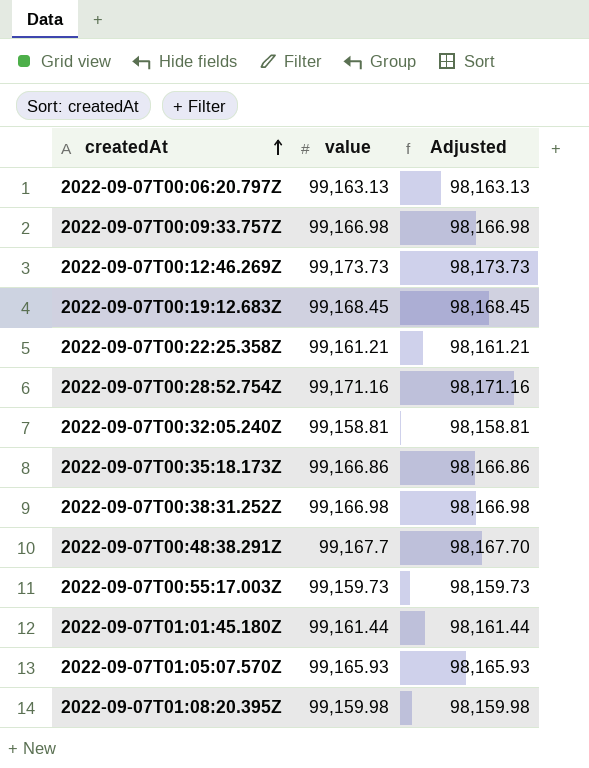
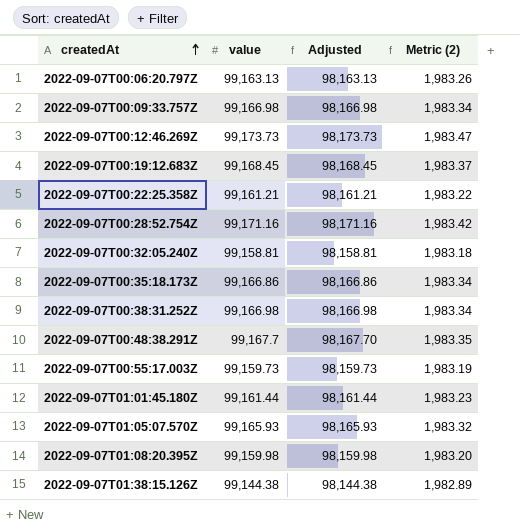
column Metric (2) | formula: none -> [value] * 0.02
row 2022-09-07T01:38:15.126Z: none -> 99,144.38 | 98,144.38 | 1,982.89

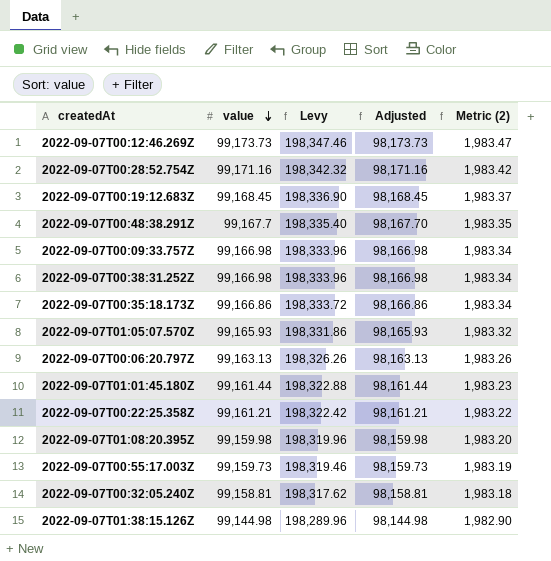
row order: createdAt ascending -> value descending
column Levy | formula: none -> [value] * 2
2022-09-07T01:38:15.126Z | value: 99,144.38 -> 99,144.98
2022-09-07T01:38:15.126Z | Adjusted: 98,144.38 -> 98,144.98
2022-09-07T01:38:15.126Z | Metric (2): 1,982.89 -> 1,982.90

